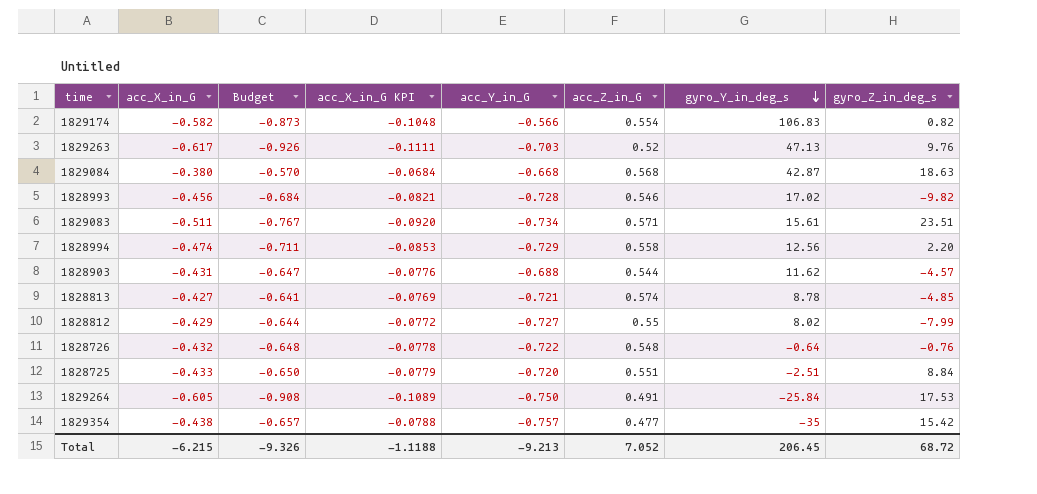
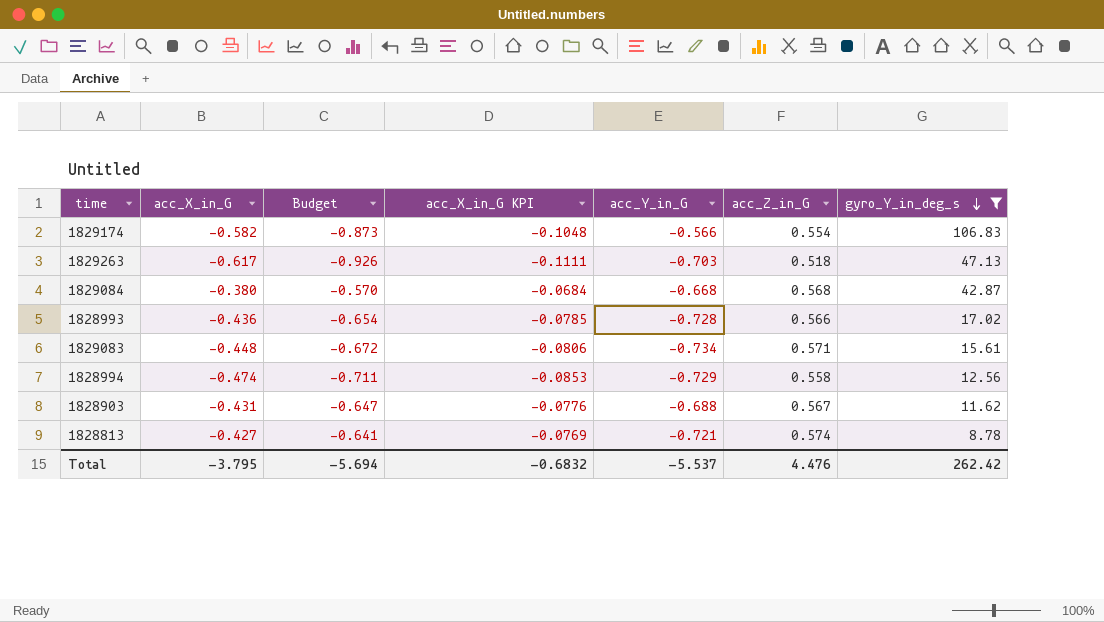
filter: none -> gyro_Y_in_deg_s >= 8.78
column gyro_Z_in_deg_s | position: 8 -> none
1829263 | acc_Z_in_G: 0.52 -> 0.518
1828993 | acc_X_in_G: -0.456 -> -0.436
1828993 | Budget: -0.684 -> -0.654
1828993 | acc_X_in_G KPI: -0.0821 -> -0.0785
1828993 | acc_Z_in_G: 0.546 -> 0.566
1829083 | acc_X_in_G: -0.511 -> -0.448
1829083 | Budget: -0.767 -> -0.672
1829083 | acc_X_in_G KPI: -0.0920 -> -0.0806
1828903 | acc_Z_in_G: 0.544 -> 0.567
Total | acc_X_in_G: -6.215 -> -3.795
Total | Budget: -9.326 -> -5.694
Total | acc_X_in_G KPI: -1.1188 -> -0.6832
Total | acc_Y_in_G: -9.213 -> -5.537
Total | acc_Z_in_G: 7.052 -> 4.476
Total | gyro_Y_in_deg_s: 206.45 -> 262.42

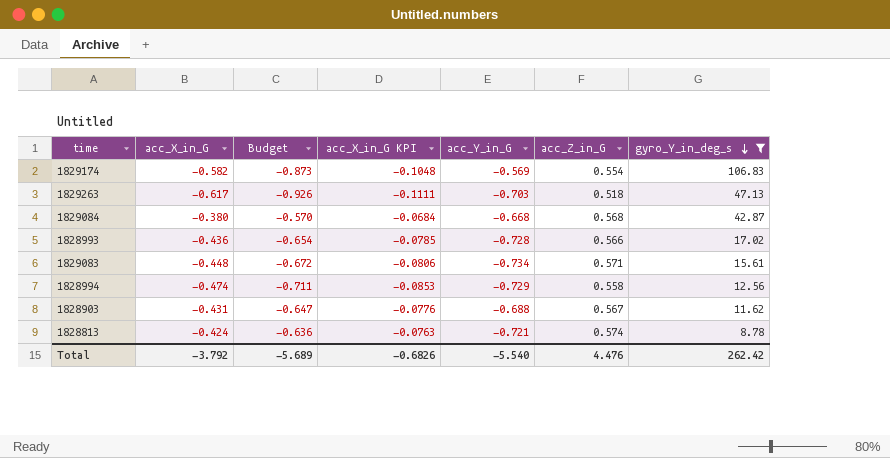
1829174 | acc_Y_in_G: -0.566 -> -0.569
1828813 | acc_X_in_G: -0.427 -> -0.424
1828813 | Budget: -0.641 -> -0.636
1828813 | acc_X_in_G KPI: -0.0769 -> -0.0763
Total | acc_X_in_G: -3.795 -> -3.792
Total | Budget: -5.694 -> -5.689
Total | acc_X_in_G KPI: -0.6832 -> -0.6826
Total | acc_Y_in_G: -5.537 -> -5.540

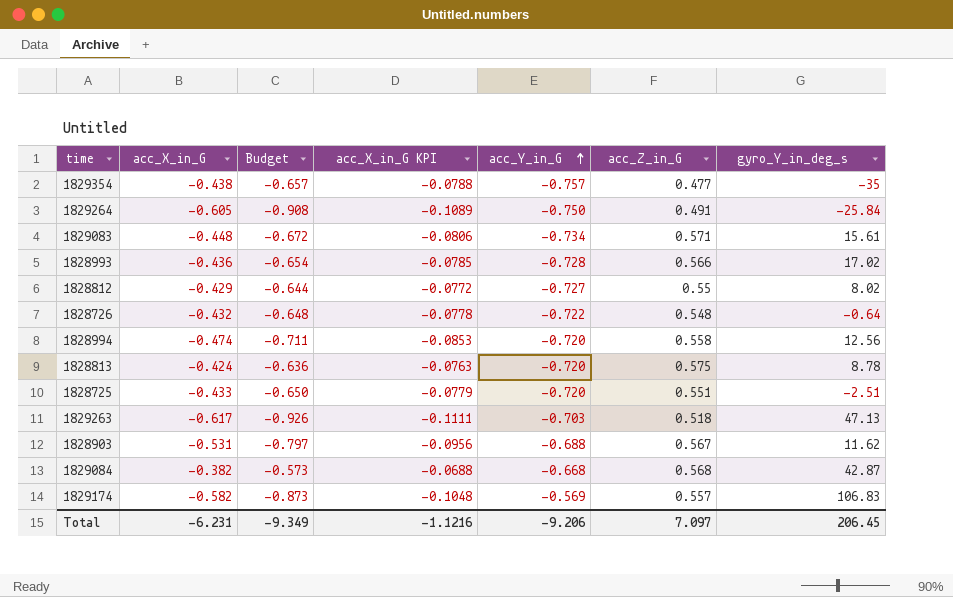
filter: gyro_Y_in_deg_s >= 8.78 -> none
row order: gyro_Y_in_deg_s descending -> acc_Y_in_G ascending
1828994 | acc_Y_in_G: -0.729 -> -0.720
1828813 | acc_Y_in_G: -0.721 -> -0.720
1828813 | acc_Z_in_G: 0.574 -> 0.575
1828903 | acc_X_in_G: -0.431 -> -0.531
1828903 | Budget: -0.647 -> -0.797
1828903 | acc_X_in_G KPI: -0.0776 -> -0.0956
1829084 | acc_X_in_G: -0.380 -> -0.382
1829084 | Budget: -0.570 -> -0.573
1829084 | acc_X_in_G KPI: -0.0684 -> -0.0688
1829174 | acc_Z_in_G: 0.554 -> 0.557
Total | acc_X_in_G: -3.792 -> -6.231
Total | Budget: -5.689 -> -9.349
Total | acc_X_in_G KPI: -0.6826 -> -1.1216
Total | acc_Y_in_G: -5.540 -> -9.206
Total | acc_Z_in_G: 4.476 -> 7.097
Total | gyro_Y_in_deg_s: 262.42 -> 206.45

